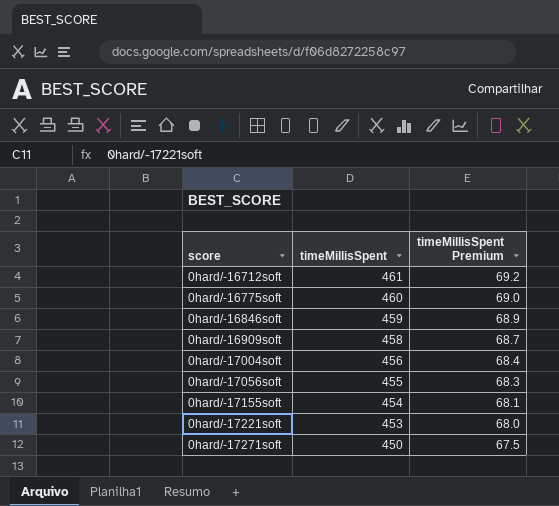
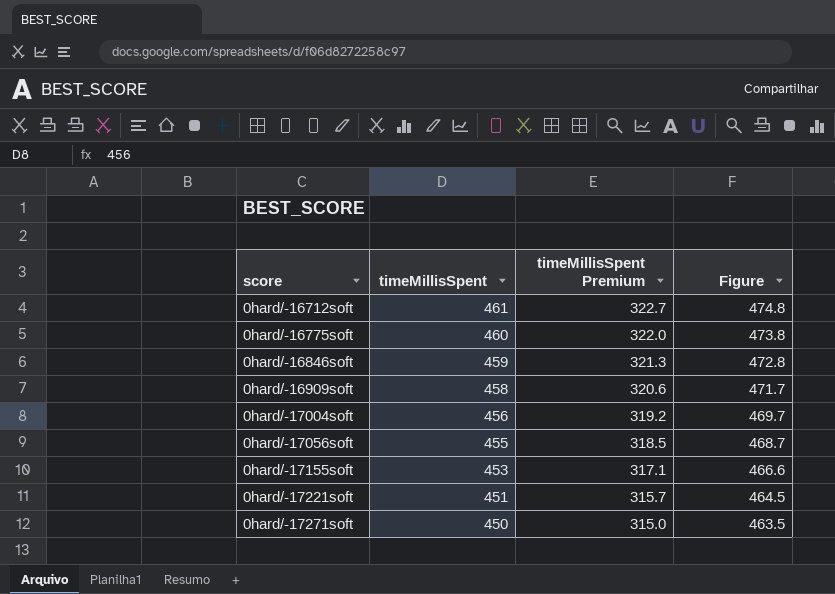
column timeMillisSpent Premium | formula: [timeMillisSpent] * 0.15 -> [timeMillisSpent] * 0.7
column Figure | formula: none -> [timeMillisSpent] * 1.03
0hard/-17155soft | timeMillisSpent: 454 -> 453
0hard/-17221soft | timeMillisSpent: 453 -> 451

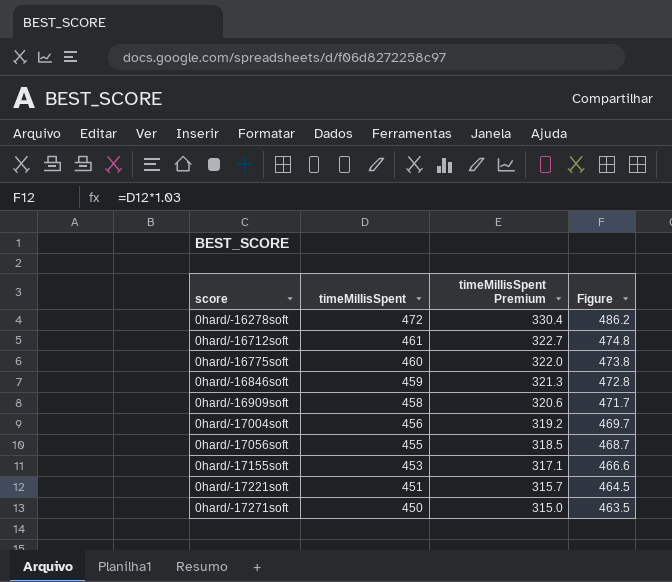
row 0hard/-16278soft: none -> 472 | 330.4 | 486.2

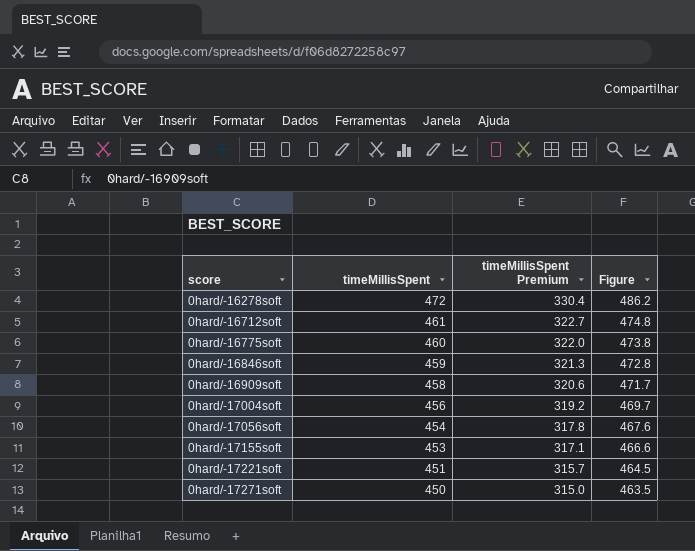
0hard/-17056soft | timeMillisSpent: 455 -> 454
0hard/-17056soft | timeMillisSpent Premium: 318.5 -> 317.8
0hard/-17056soft | Figure: 468.7 -> 467.6

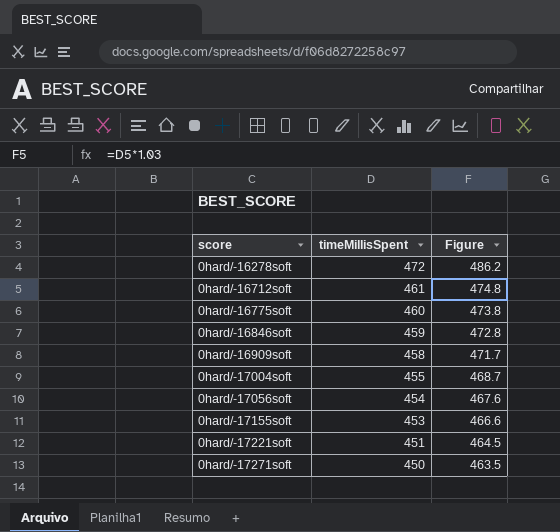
column timeMillisSpent Premium | formula: [timeMillisSpent] * 0.7 -> none
0hard/-17004soft | timeMillisSpent: 456 -> 455
0hard/-17004soft | Figure: 469.7 -> 468.7

